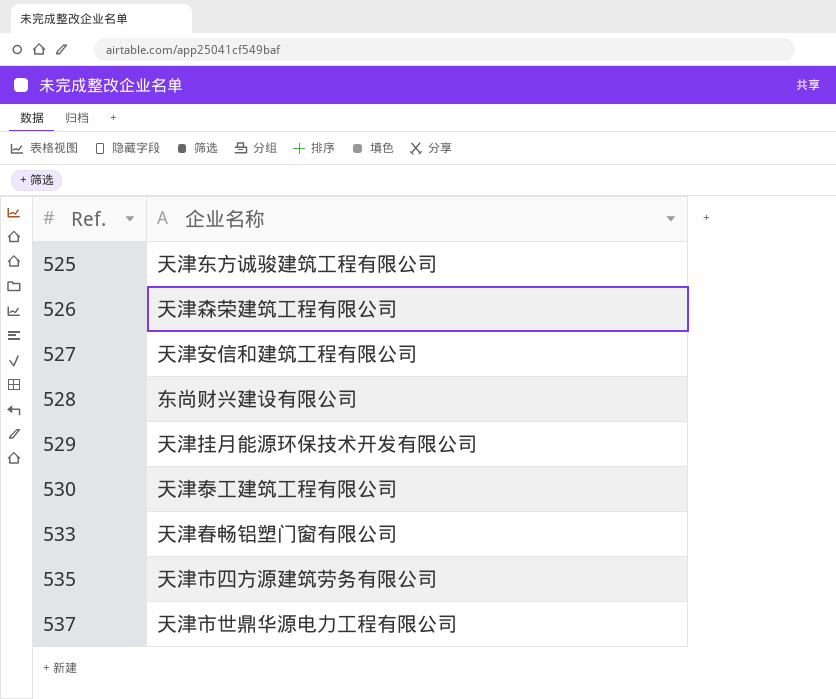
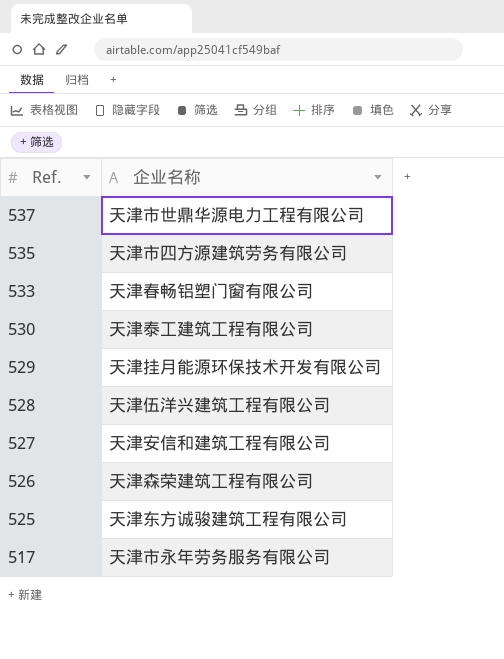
row order: Ref. ascending -> Ref. descending
528 | 企业名称: 东尚财兴建设有限公司 -> 天津伍洋兴建筑工程有限公司
row 517: none -> 天津市永年劳务服务有限公司

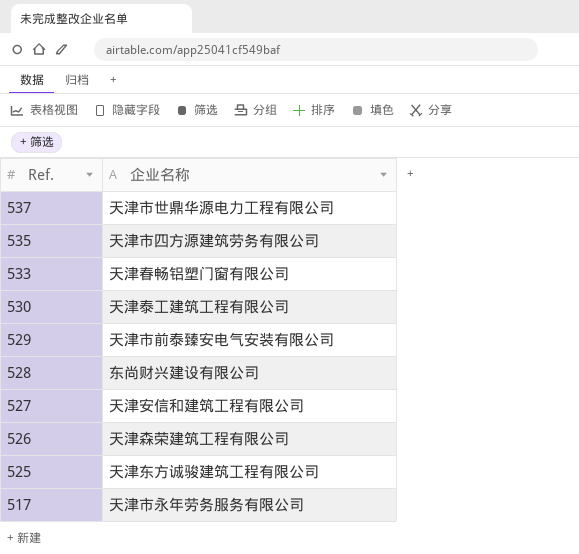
529 | 企业名称: 天津挂月能源环保技术开发有限公司 -> 天津市前泰臻安电气安装有限公司
528 | 企业名称: 天津伍洋兴建筑工程有限公司 -> 东尚财兴建设有限公司

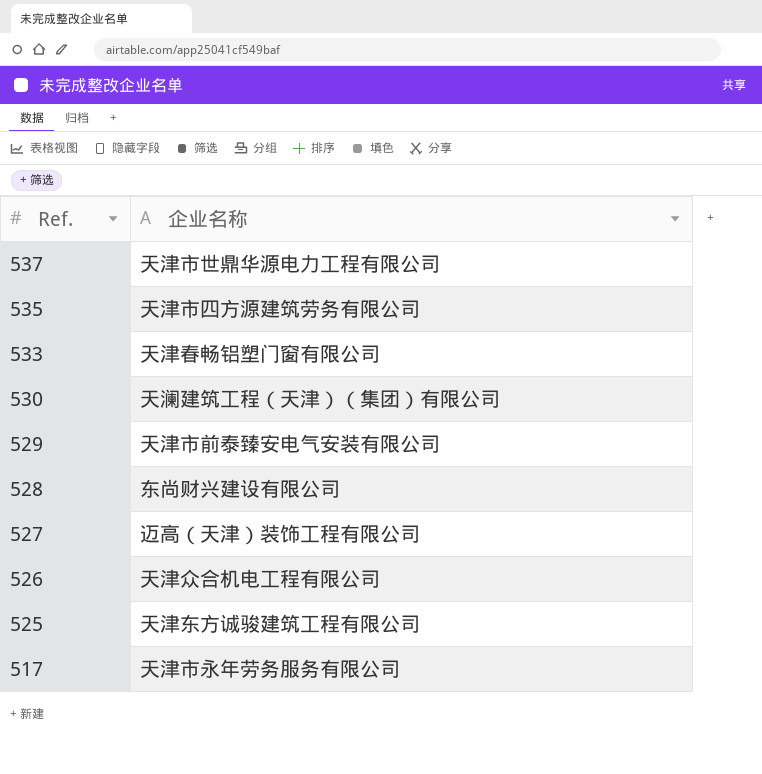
530 | 企业名称: 天津泰工建筑工程有限公司 -> 天澜建筑工程（天津）（集团）有限公司
527 | 企业名称: 天津安信和建筑工程有限公司 -> 迈高（天津）装饰工程有限公司
526 | 企业名称: 天津森荣建筑工程有限公司 -> 天津众合机电工程有限公司

